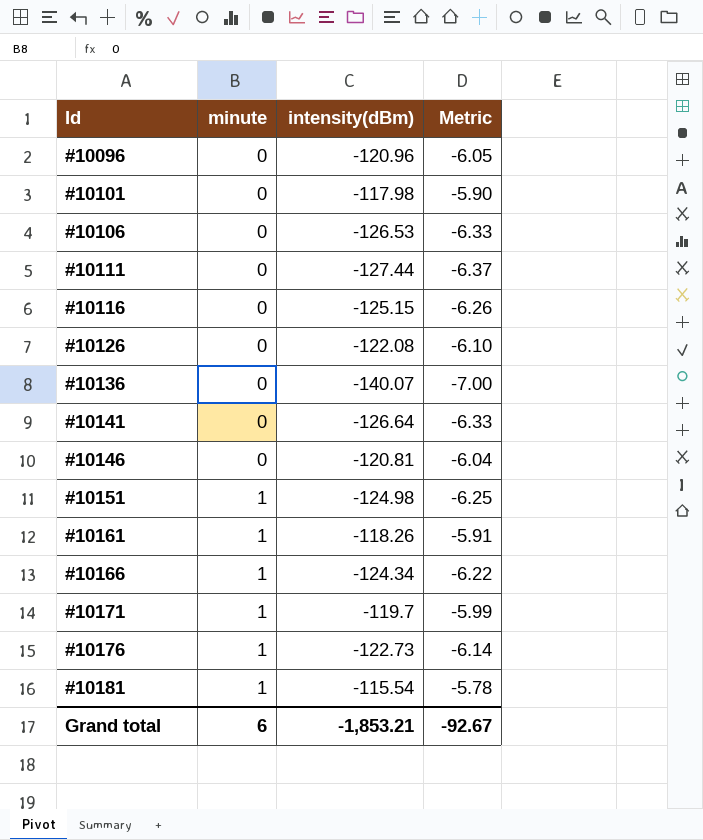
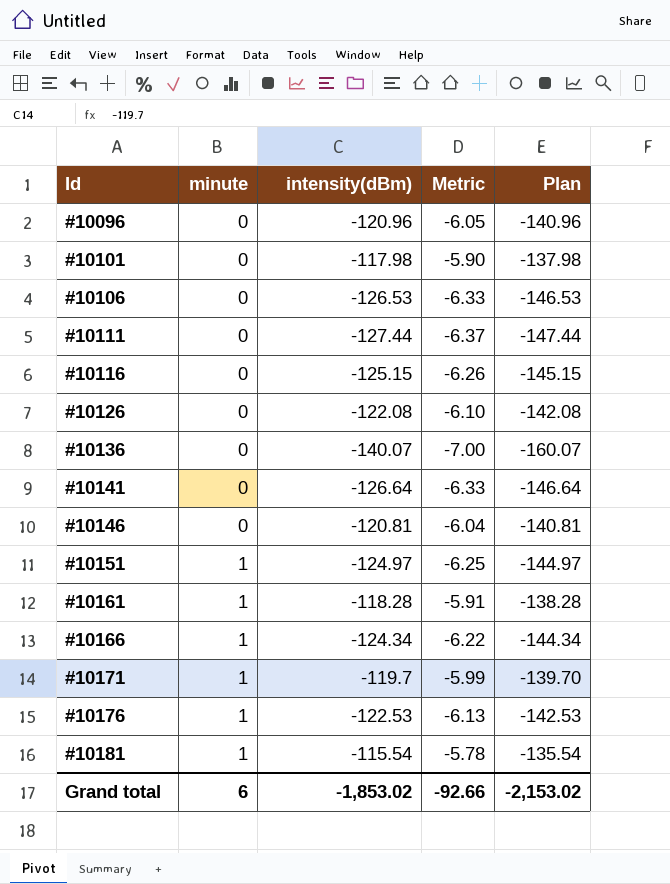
column Plan | formula: none -> [intensity(dBm)] - 20
#10151 | intensity(dBm): -124.98 -> -124.97
#10161 | intensity(dBm): -118.26 -> -118.28
#10176 | intensity(dBm): -122.73 -> -122.53
#10176 | Metric: -6.14 -> -6.13
Grand total | intensity(dBm): -1,853.21 -> -1,853.02
Grand total | Metric: -92.67 -> -92.66

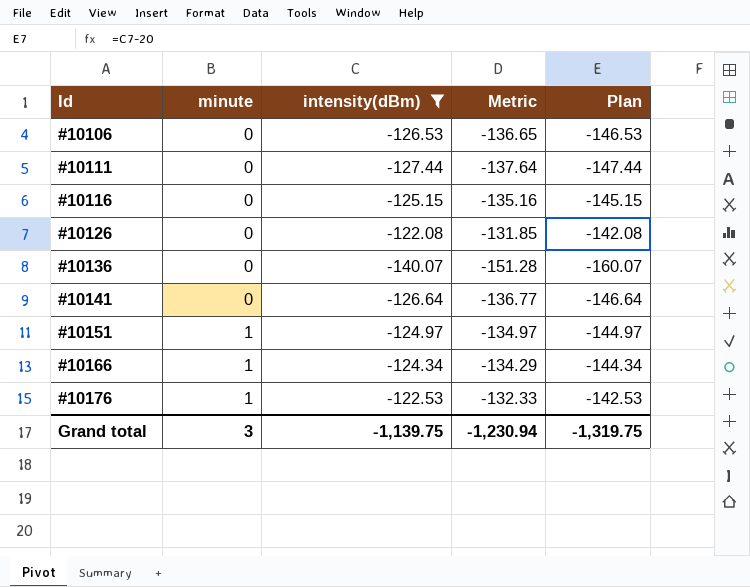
filter: none -> intensity(dBm) <= -122.08
column Metric | formula: [intensity(dBm)] * 0.05 -> [intensity(dBm)] * 1.08
Grand total | minute: 6 -> 3
Grand total | intensity(dBm): -1,853.02 -> -1,139.75
Grand total | Metric: -92.66 -> -1,230.94
Grand total | Plan: -2,153.02 -> -1,319.75

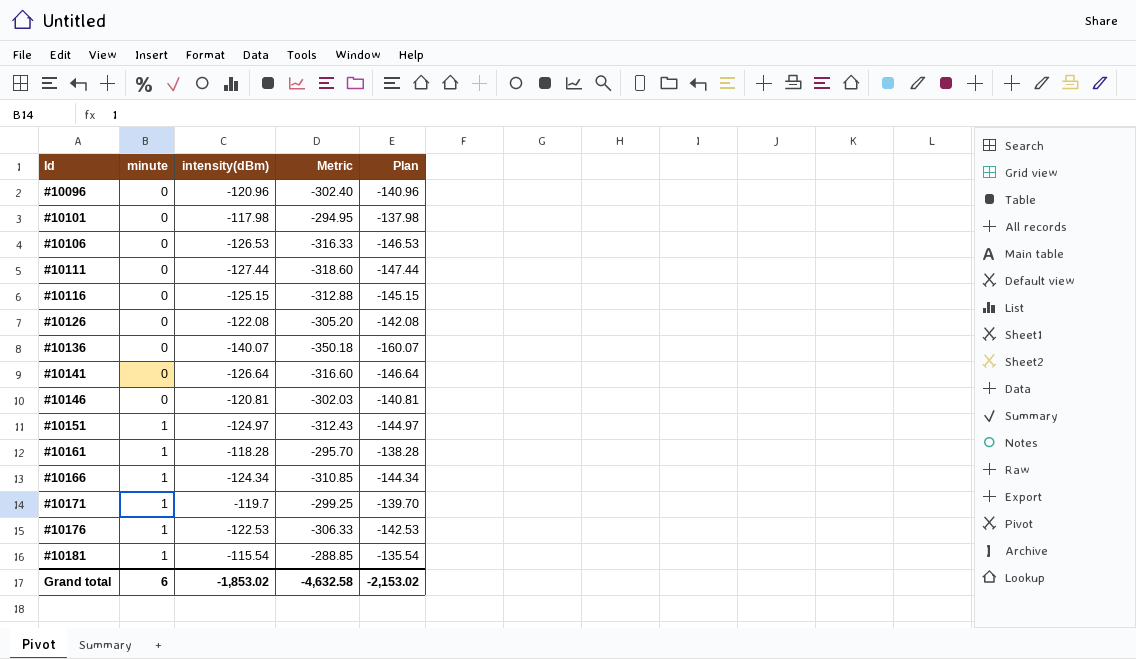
filter: intensity(dBm) <= -122.08 -> none
column Metric | formula: [intensity(dBm)] * 1.08 -> [intensity(dBm)] * 2.5
Grand total | minute: 3 -> 6
Grand total | intensity(dBm): -1,139.75 -> -1,853.02
Grand total | Metric: -1,230.94 -> -4,632.58
Grand total | Plan: -1,319.75 -> -2,153.02

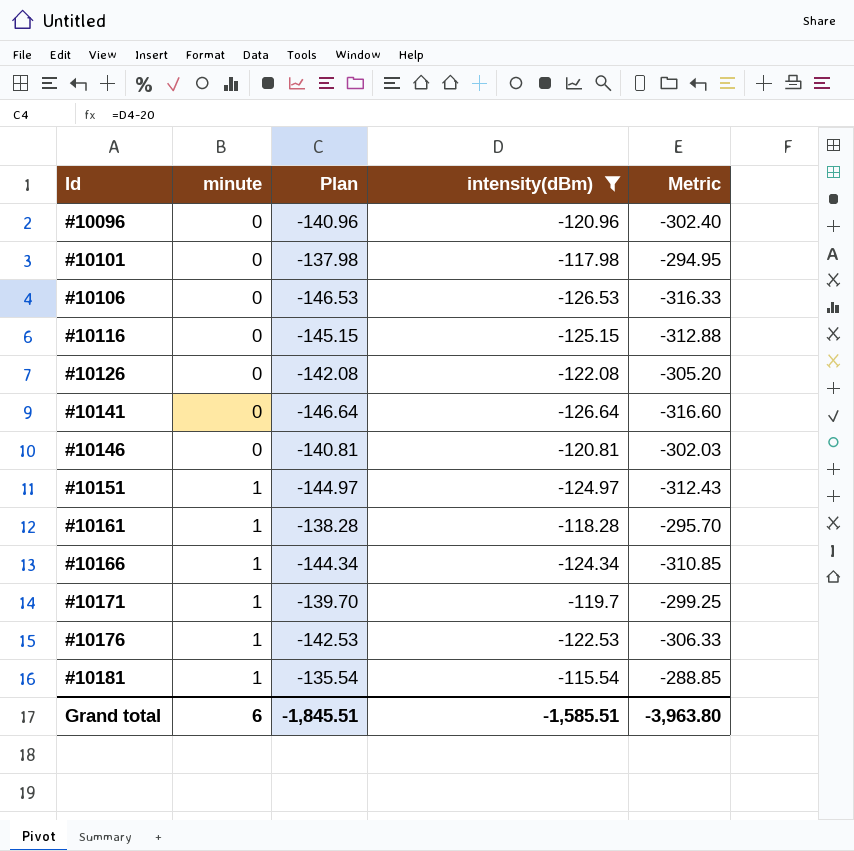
filter: none -> intensity(dBm) >= -126.64
column Plan | position: 5 -> 3
Grand total | Plan: -2,153.02 -> -1,845.51
Grand total | intensity(dBm): -1,853.02 -> -1,585.51
Grand total | Metric: -4,632.58 -> -3,963.80

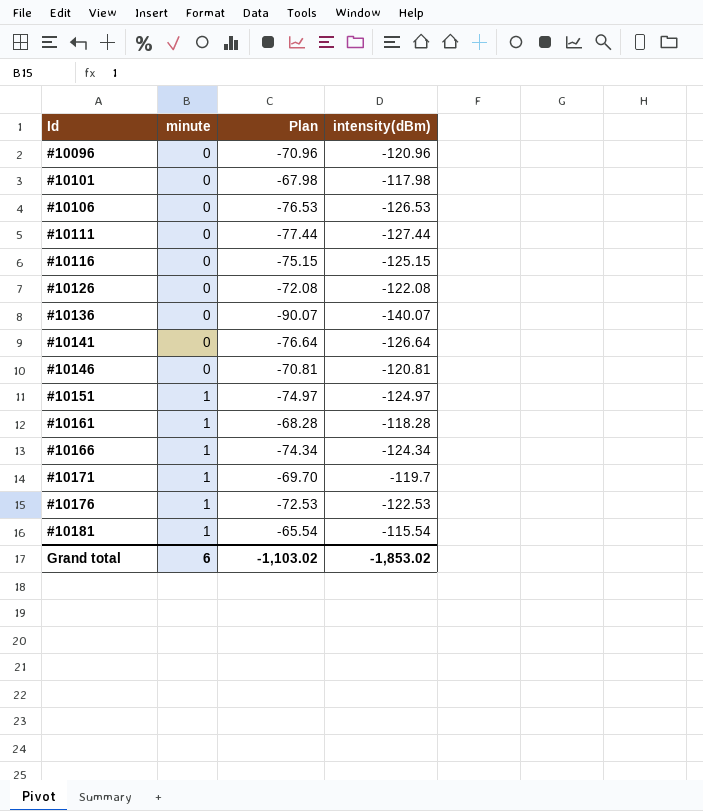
filter: intensity(dBm) >= -126.64 -> none
column Metric | formula: [intensity(dBm)] * 2.5 -> none
column Plan | formula: [intensity(dBm)] - 20 -> [intensity(dBm)] + 50
Grand total | Plan: -1,845.51 -> -1,103.02
Grand total | intensity(dBm): -1,585.51 -> -1,853.02

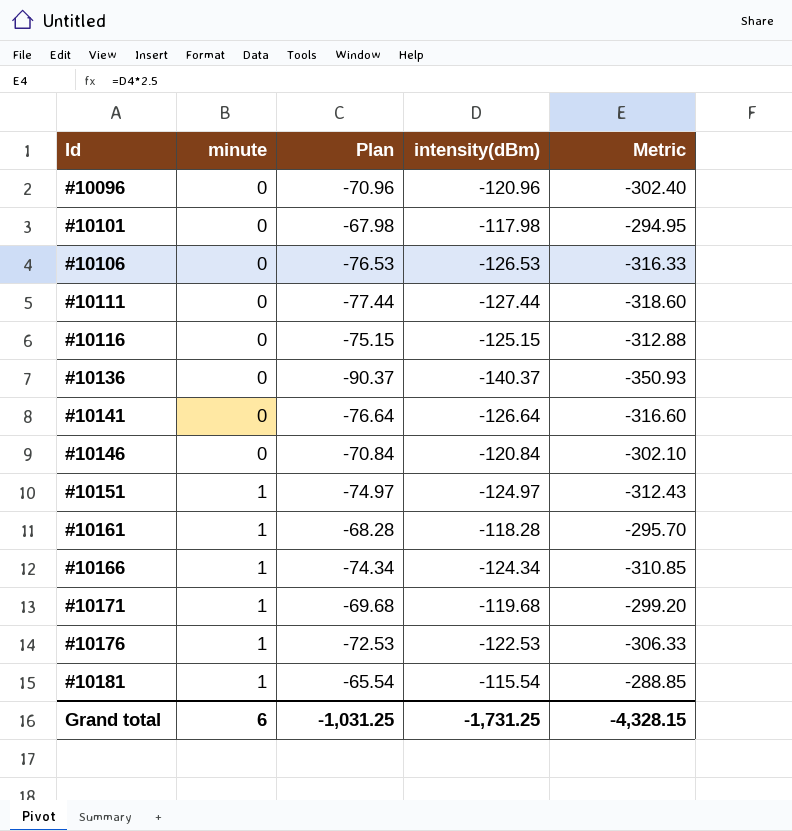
column Metric | formula: none -> [intensity(dBm)] * 2.5
row #10126: 0 | -72.08 | -122.08 -> none
#10136 | Plan: -90.07 -> -90.37
#10136 | intensity(dBm): -140.07 -> -140.37
#10146 | Plan: -70.81 -> -70.84
#10146 | intensity(dBm): -120.81 -> -120.84
#10171 | Plan: -69.70 -> -69.68
#10171 | intensity(dBm): -119.7 -> -119.68
Grand total | Plan: -1,103.02 -> -1,031.25
Grand total | intensity(dBm): -1,853.02 -> -1,731.25

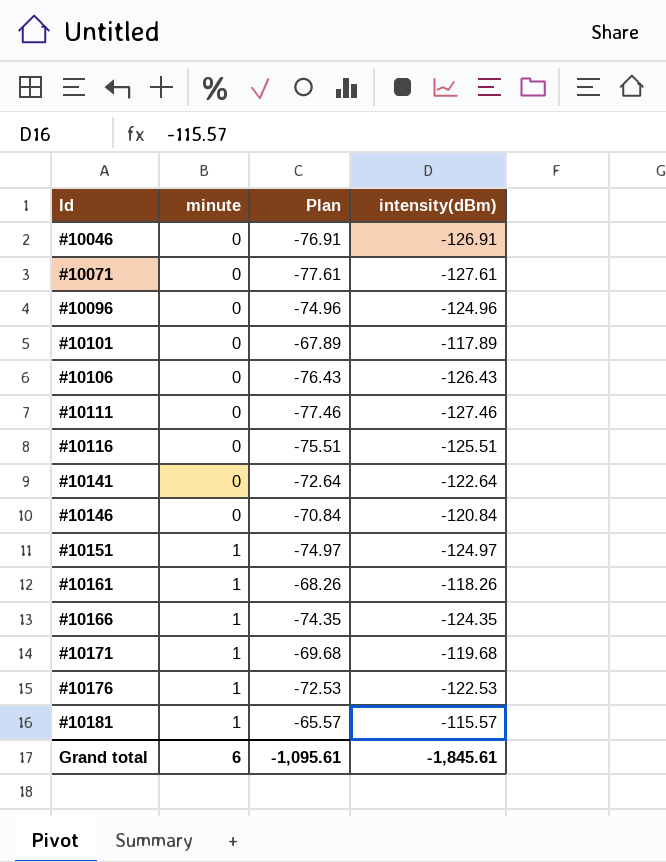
column Metric | formula: [intensity(dBm)] * 2.5 -> none
row #10136: 0 | -90.37 | -140.37 | -350.93 -> none
row #10046: none -> 0 | -76.91 | -126.91
row #10071: none -> 0 | -77.61 | -127.61
#10096 | Plan: -70.96 -> -74.96
#10096 | intensity(dBm): -120.96 -> -124.96
#10101 | Plan: -67.98 -> -67.89
#10101 | intensity(dBm): -117.98 -> -117.89
#10106 | Plan: -76.53 -> -76.43
#10106 | intensity(dBm): -126.53 -> -126.43
#10111 | Plan: -77.44 -> -77.46
#10111 | intensity(dBm): -127.44 -> -127.46
#10116 | Plan: -75.15 -> -75.51
#10116 | intensity(dBm): -125.15 -> -125.51
#10141 | Plan: -76.64 -> -72.64
#10141 | intensity(dBm): -126.64 -> -122.64
#10161 | Plan: -68.28 -> -68.26
#10161 | intensity(dBm): -118.28 -> -118.26
#10166 | Plan: -74.34 -> -74.35
#10166 | intensity(dBm): -124.34 -> -124.35
#10181 | Plan: -65.54 -> -65.57
#10181 | intensity(dBm): -115.54 -> -115.57
Grand total | Plan: -1,031.25 -> -1,095.61
Grand total | intensity(dBm): -1,731.25 -> -1,845.61

